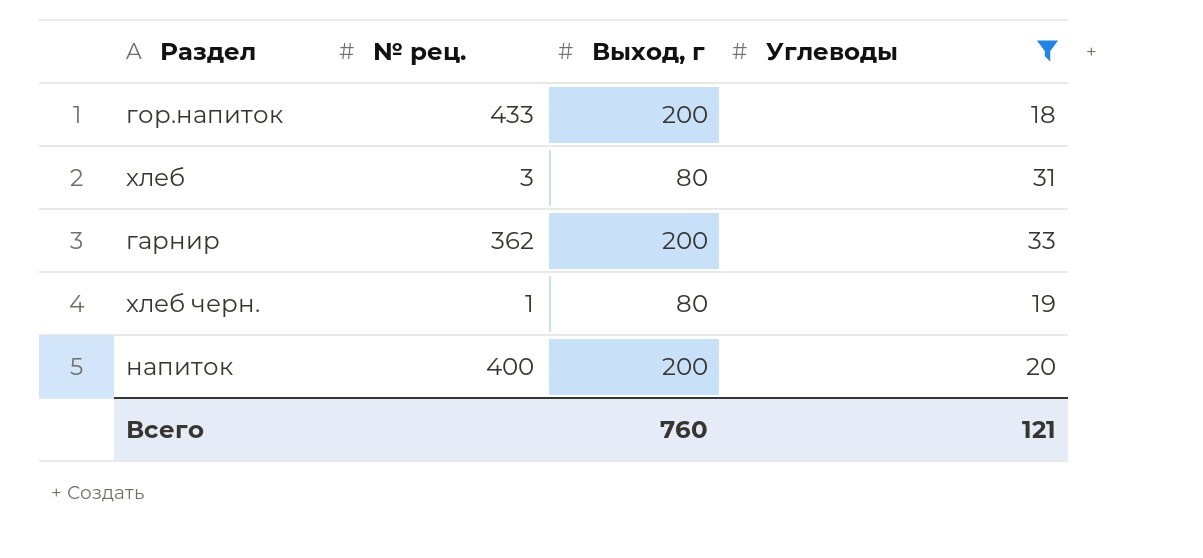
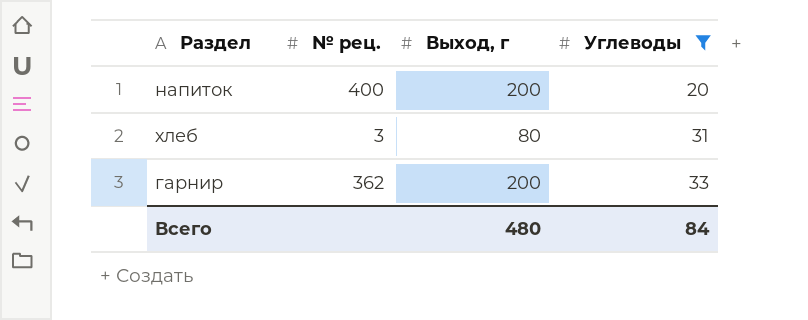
row order: none -> Углеводы ascending
row гор.напиток: 433 | 200 | 18 -> none
row хлеб черн.: 1 | 80 | 19 -> none
Всего | Выход, г: 760 -> 480
Всего | Углеводы: 121 -> 84

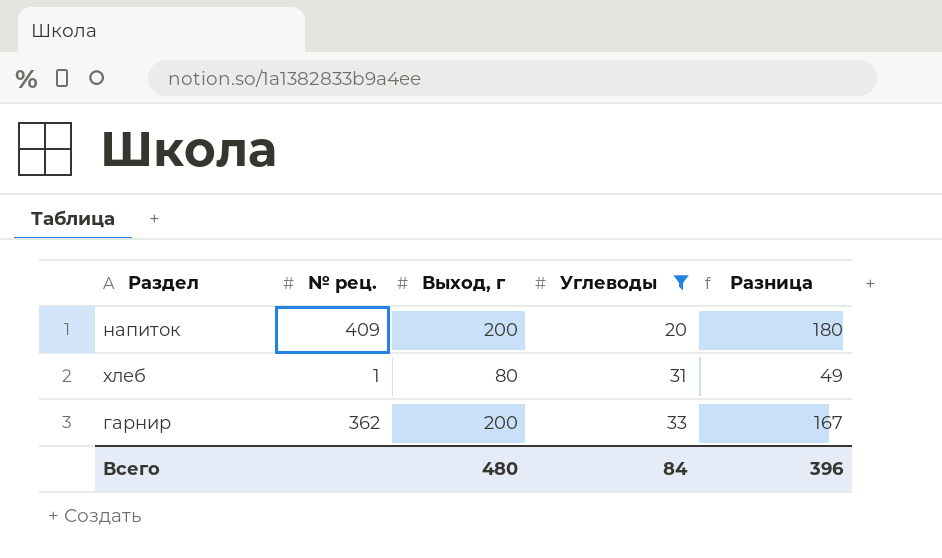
column Разница | formula: none -> [Выход, г] - [Углеводы]
напиток | № рец.: 400 -> 409
хлеб | № рец.: 3 -> 1

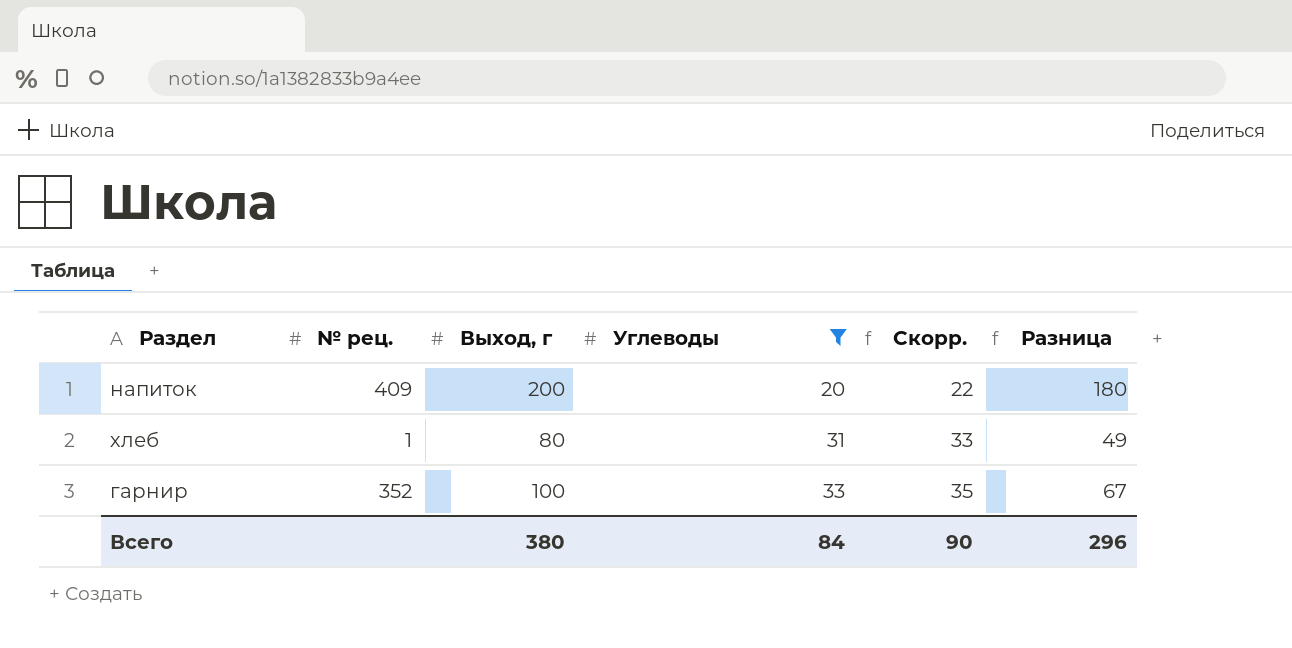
column Скорр. | formula: none -> [Углеводы] + 2
гарнир | № рец.: 362 -> 352
гарнир | Выход, г: 200 -> 100
гарнир | Разница: 167 -> 67
Всего | Выход, г: 480 -> 380
Всего | Разница: 396 -> 296

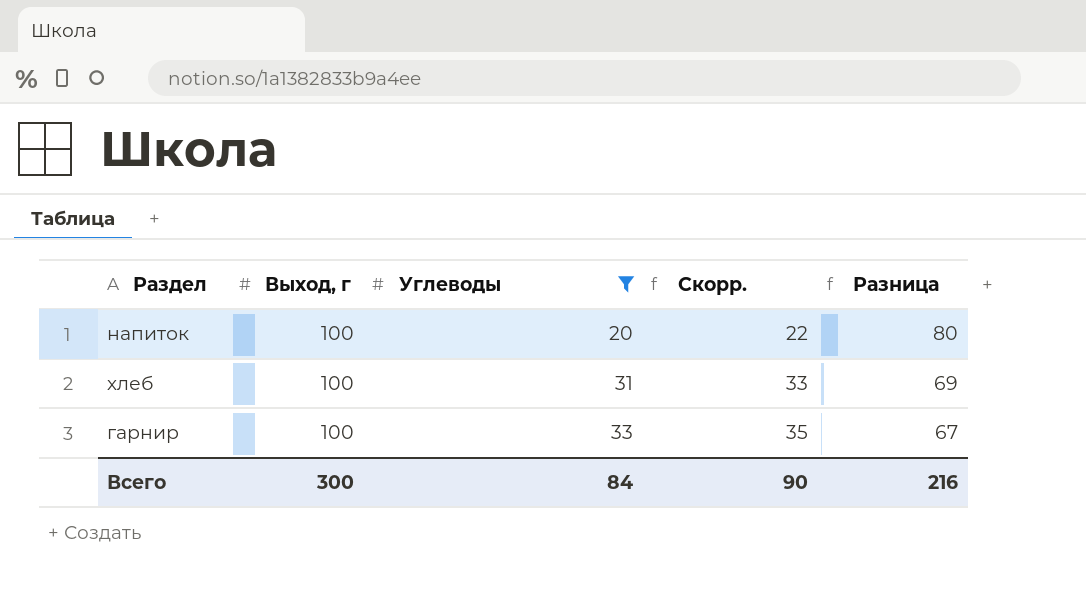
column № рец. | position: 2 -> none
напиток | Выход, г: 200 -> 100
напиток | Разница: 180 -> 80
хлеб | Выход, г: 80 -> 100
хлеб | Разница: 49 -> 69
Всего | Выход, г: 380 -> 300
Всего | Разница: 296 -> 216

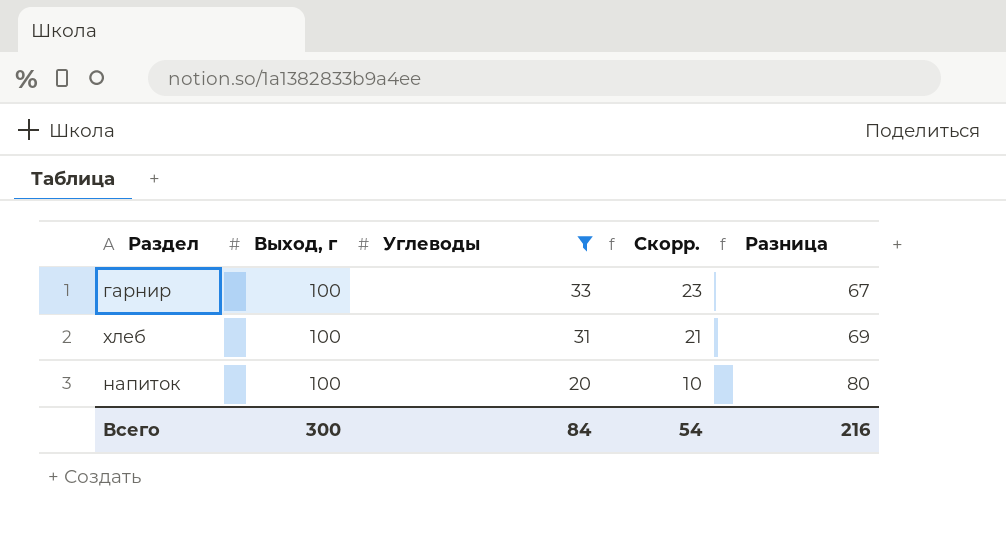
row order: Углеводы ascending -> Углеводы descending
column Скорр. | formula: [Углеводы] + 2 -> [Углеводы] - 10
Всего | Скорр.: 90 -> 54

